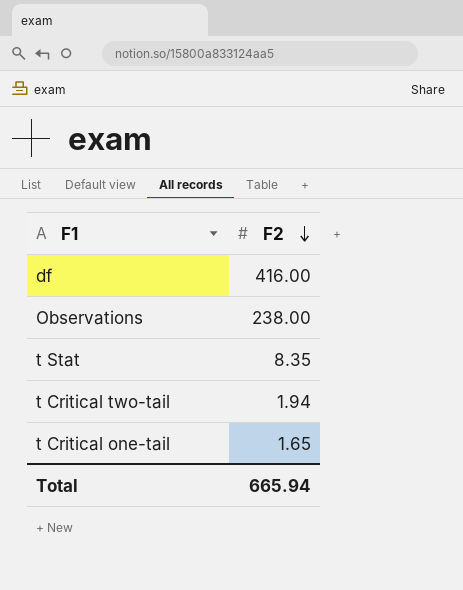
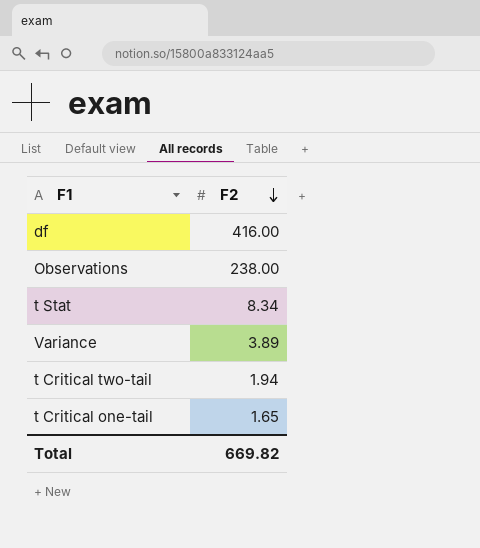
t Stat | F2: 8.35 -> 8.34
row Variance: none -> 3.89
Total | F2: 665.94 -> 669.82

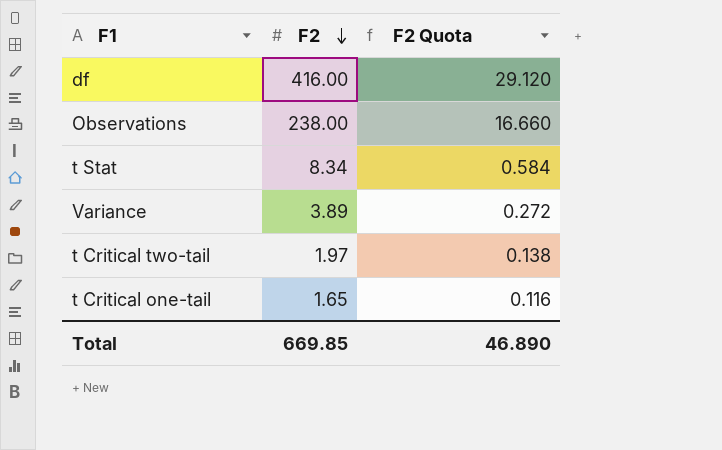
column F2 Quota | formula: none -> [F2] * 0.07
t Critical two-tail | F2: 1.94 -> 1.97
Total | F2: 669.82 -> 669.85

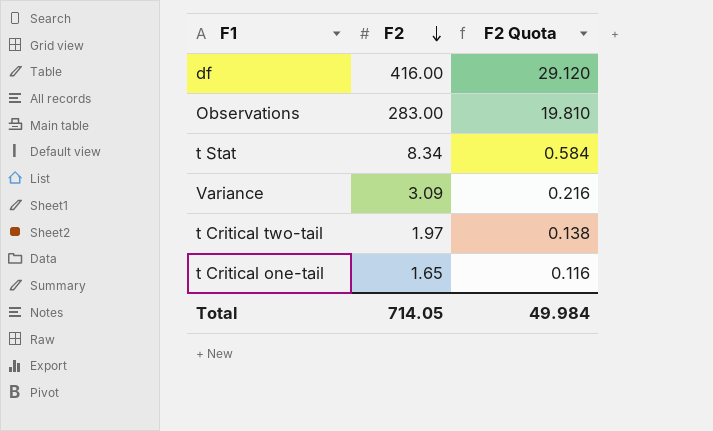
Observations | F2: 238.00 -> 283.00
Observations | F2 Quota: 16.660 -> 19.810
Variance | F2: 3.89 -> 3.09
Variance | F2 Quota: 0.272 -> 0.216
Total | F2: 669.85 -> 714.05
Total | F2 Quota: 46.890 -> 49.984

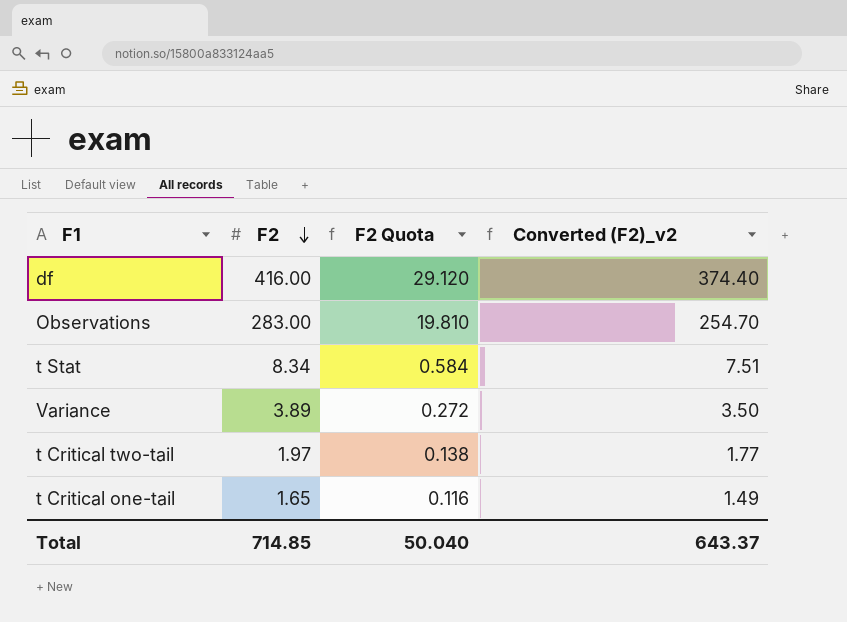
column Converted (F2)_v2 | formula: none -> [F2] * 0.9
Variance | F2: 3.09 -> 3.89
Variance | F2 Quota: 0.216 -> 0.272
Total | F2: 714.05 -> 714.85
Total | F2 Quota: 49.984 -> 50.040

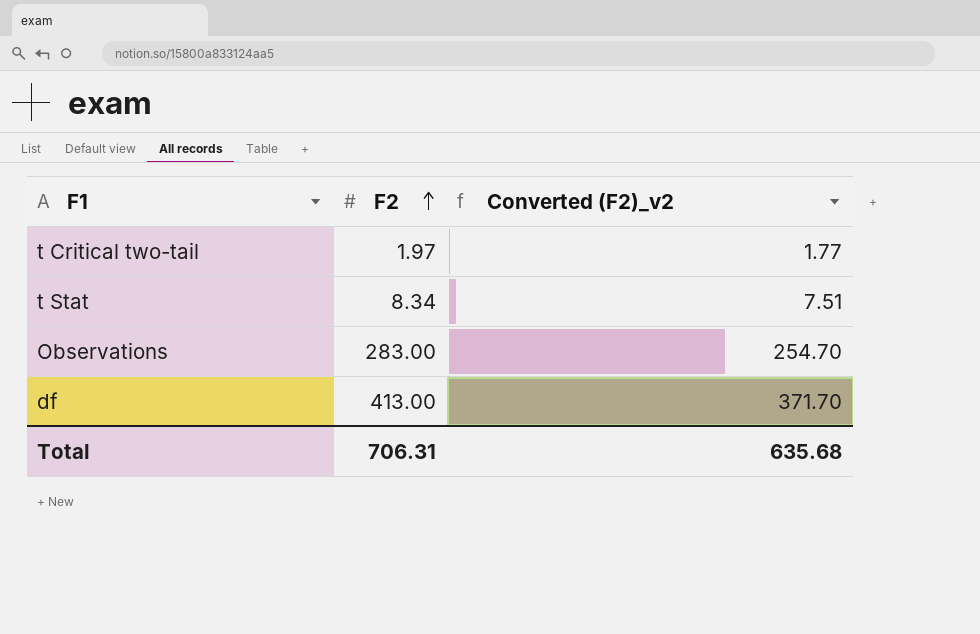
row order: F2 descending -> F2 ascending
column F2 Quota | formula: [F2] * 0.07 -> none
row Variance: 3.89 | 0.272 | 3.50 -> none
row t Critical one-tail: 1.65 | 0.116 | 1.49 -> none
df | F2: 416.00 -> 413.00
df | Converted (F2)_v2: 374.40 -> 371.70
Total | F2: 714.85 -> 706.31
Total | Converted (F2)_v2: 643.37 -> 635.68

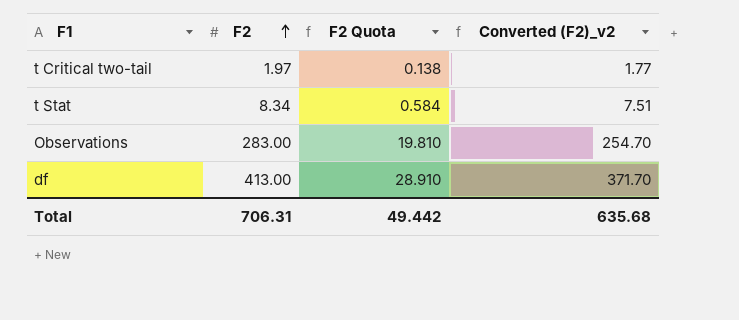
column F2 Quota | formula: none -> [F2] * 0.07

